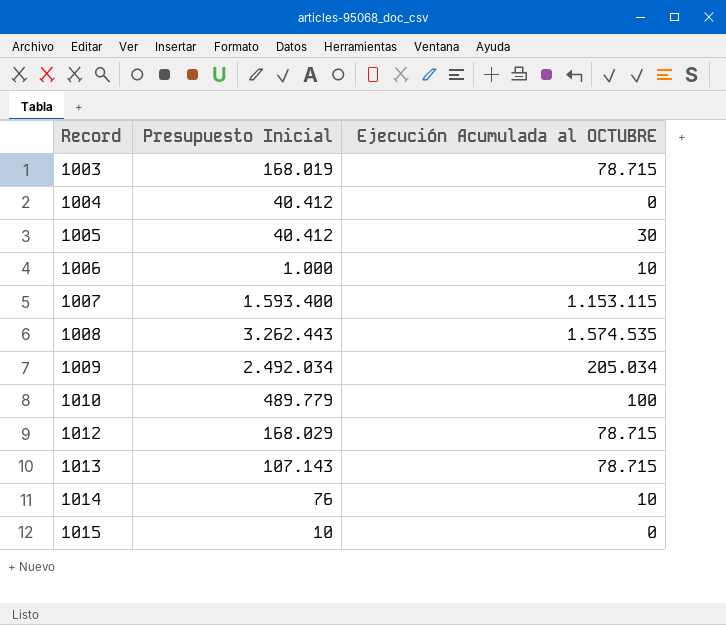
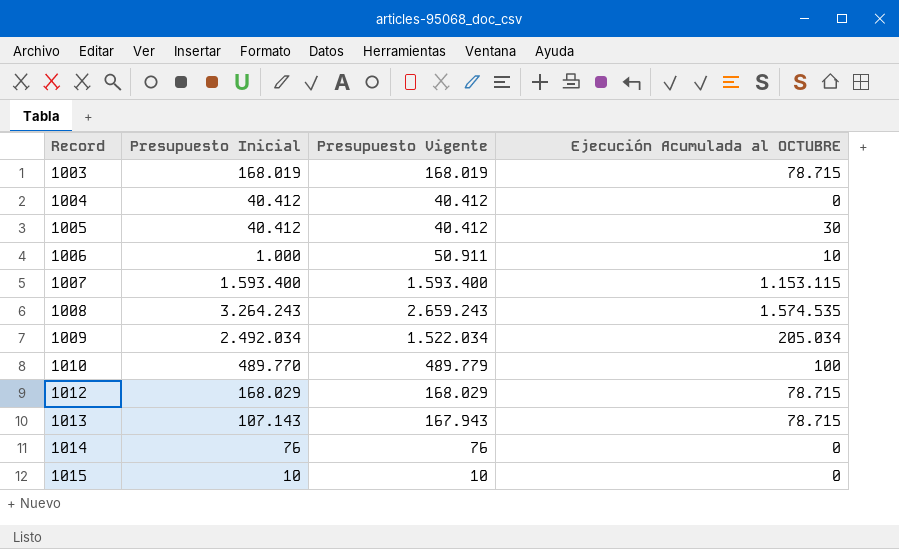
column Presupuesto Vigente | position: none -> 3
1008 | Presupuesto Inicial: 3.262.443 -> 3.264.243
1010 | Presupuesto Inicial: 489.779 -> 489.770
1014 | Ejecución Acumulada al OCTUBRE: 10 -> 0

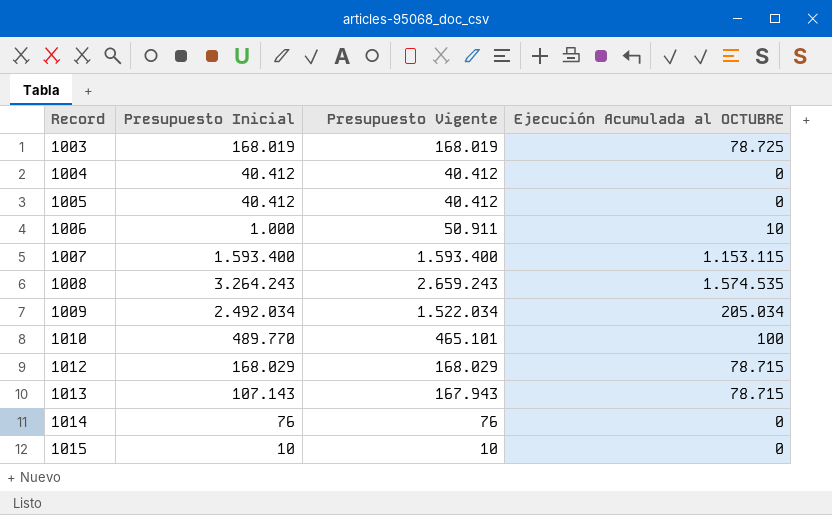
1003 | Ejecución Acumulada al OCTUBRE: 78.715 -> 78.725
1005 | Ejecución Acumulada al OCTUBRE: 30 -> 0
1010 | Presupuesto Vigente: 489.779 -> 465.101

